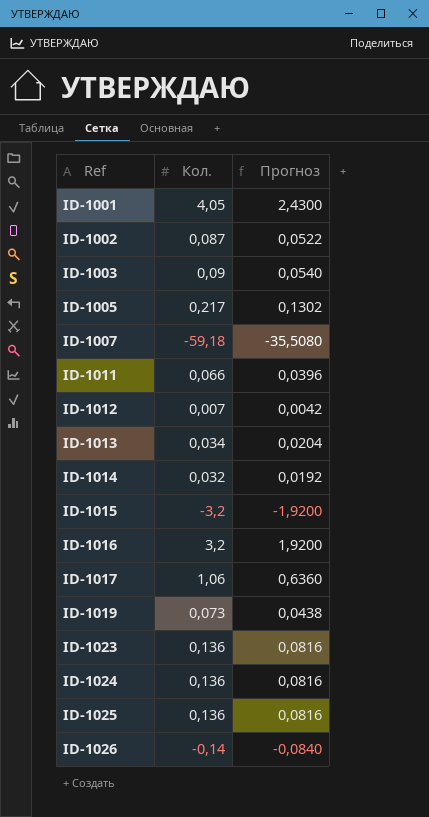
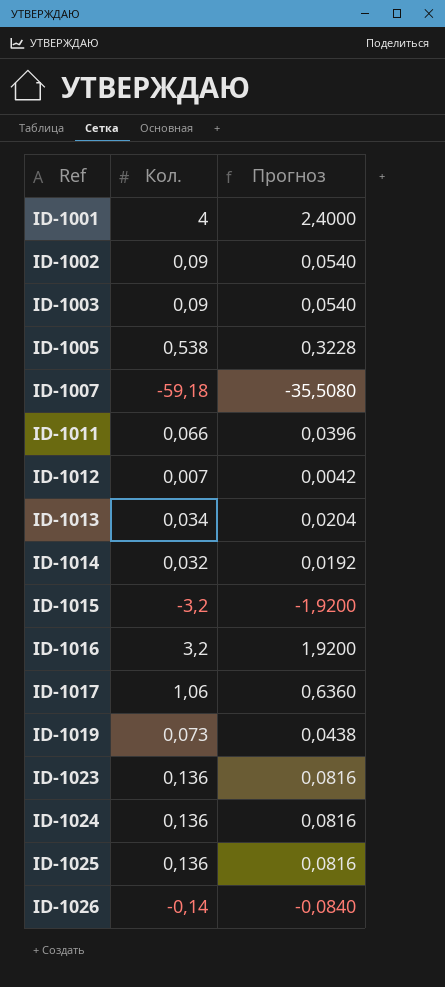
ID-1001 | Кол.: 4,05 -> 4
ID-1001 | Прогноз: 2,4300 -> 2,4000
ID-1002 | Кол.: 0,087 -> 0,09
ID-1002 | Прогноз: 0,0522 -> 0,0540
ID-1005 | Кол.: 0,217 -> 0,538
ID-1005 | Прогноз: 0,1302 -> 0,3228

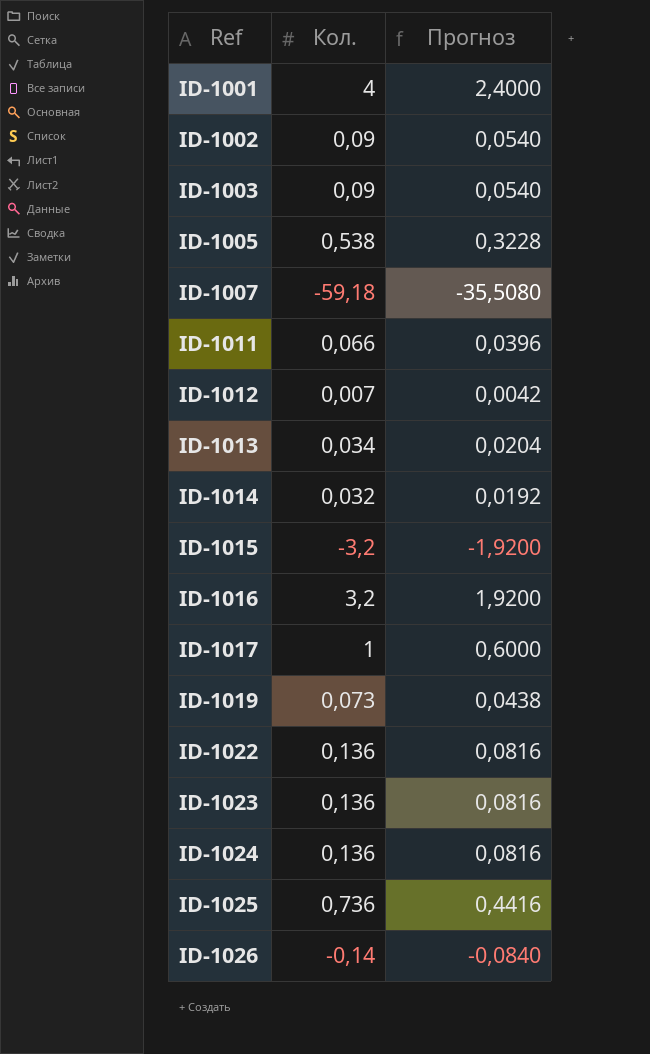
ID-1017 | Кол.: 1,06 -> 1
ID-1017 | Прогноз: 0,6360 -> 0,6000
row ID-1022: none -> 0,136 | 0,0816
ID-1025 | Кол.: 0,136 -> 0,736
ID-1025 | Прогноз: 0,0816 -> 0,4416

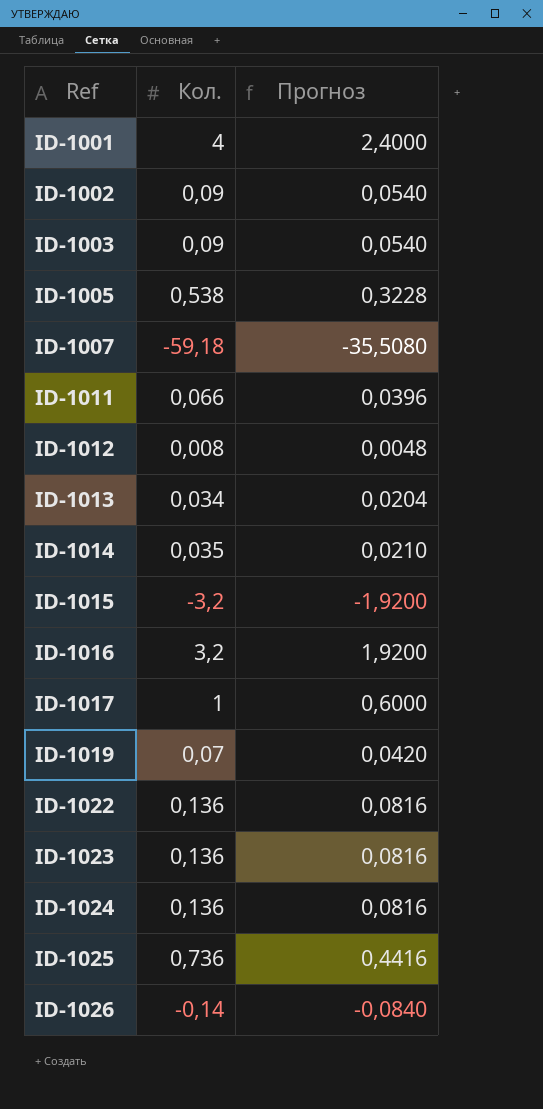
ID-1012 | Кол.: 0,007 -> 0,008
ID-1012 | Прогноз: 0,0042 -> 0,0048
ID-1014 | Кол.: 0,032 -> 0,035
ID-1014 | Прогноз: 0,0192 -> 0,0210
ID-1019 | Кол.: 0,073 -> 0,07
ID-1019 | Прогноз: 0,0438 -> 0,0420

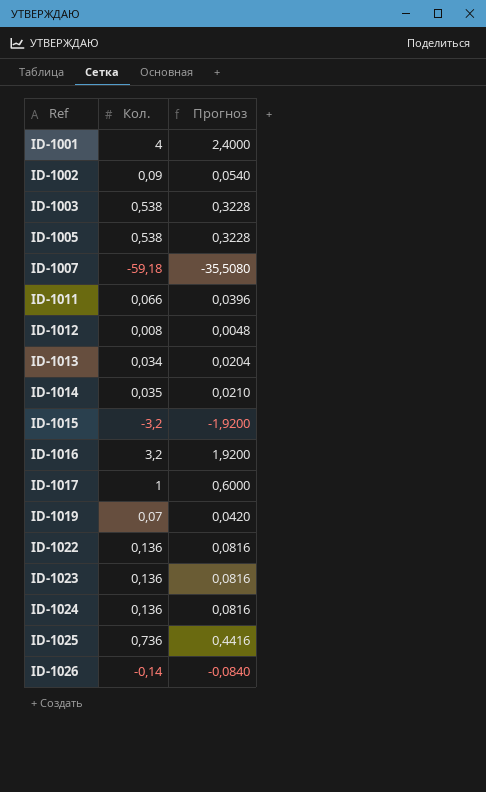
ID-1003 | Кол.: 0,09 -> 0,538
ID-1003 | Прогноз: 0,0540 -> 0,3228

